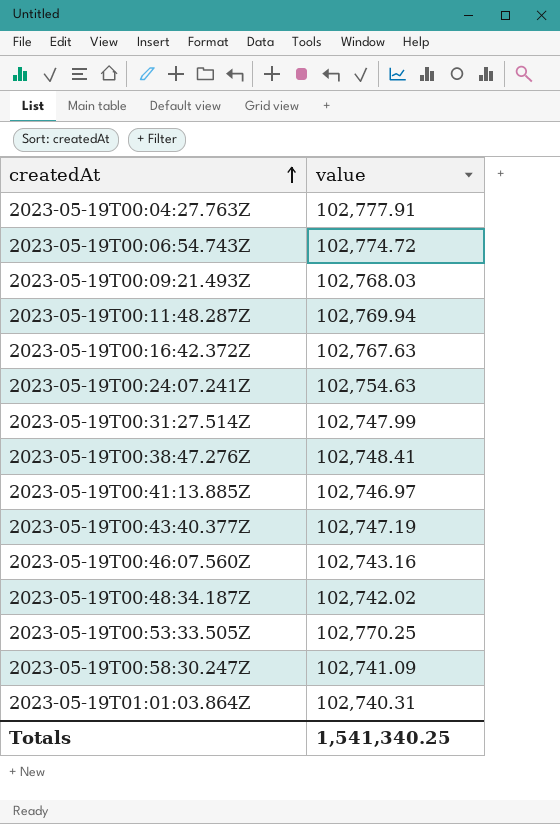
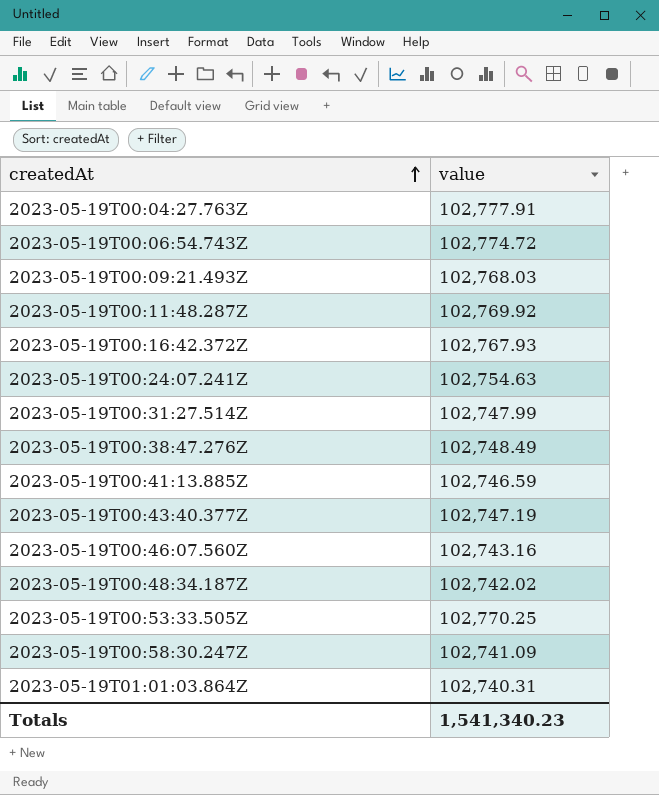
2023-05-19T00:11:48.287Z | value: 102,769.94 -> 102,769.92
2023-05-19T00:16:42.372Z | value: 102,767.63 -> 102,767.93
2023-05-19T00:38:47.276Z | value: 102,748.41 -> 102,748.49
2023-05-19T00:41:13.885Z | value: 102,746.97 -> 102,746.59
Totals | value: 1,541,340.25 -> 1,541,340.23

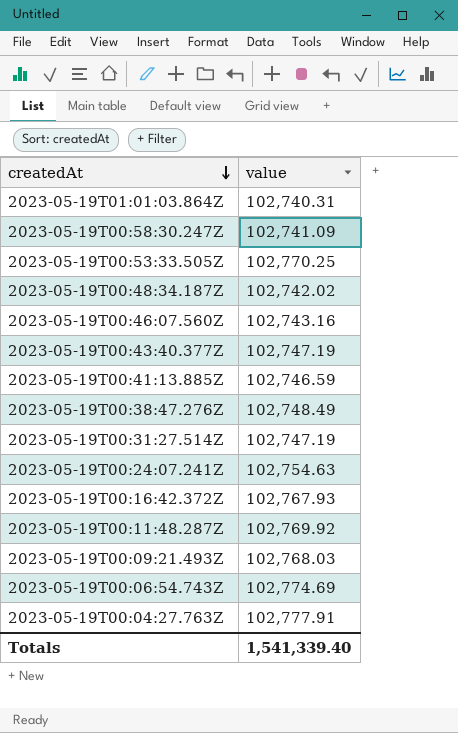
row order: createdAt ascending -> createdAt descending
2023-05-19T00:31:27.514Z | value: 102,747.99 -> 102,747.19
2023-05-19T00:06:54.743Z | value: 102,774.72 -> 102,774.69
Totals | value: 1,541,340.23 -> 1,541,339.40

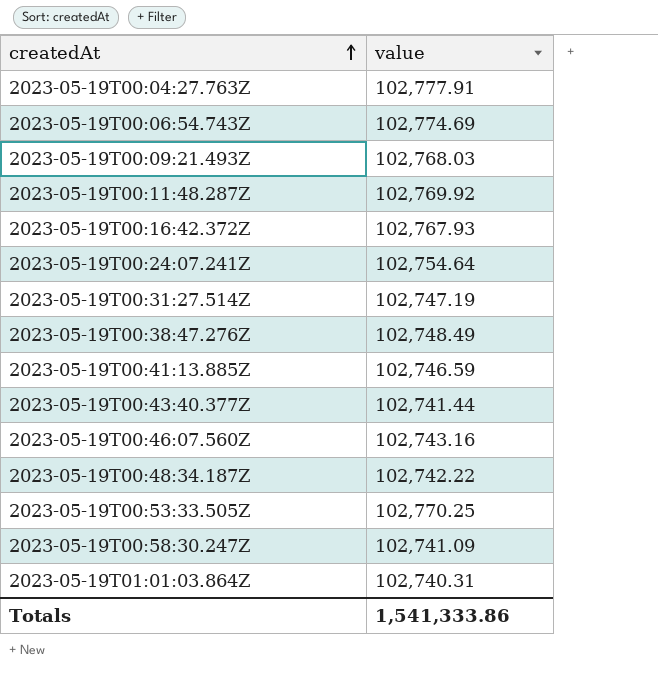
row order: createdAt descending -> createdAt ascending
2023-05-19T00:24:07.241Z | value: 102,754.63 -> 102,754.64
2023-05-19T00:43:40.377Z | value: 102,747.19 -> 102,741.44
2023-05-19T00:48:34.187Z | value: 102,742.02 -> 102,742.22
Totals | value: 1,541,339.40 -> 1,541,333.86

